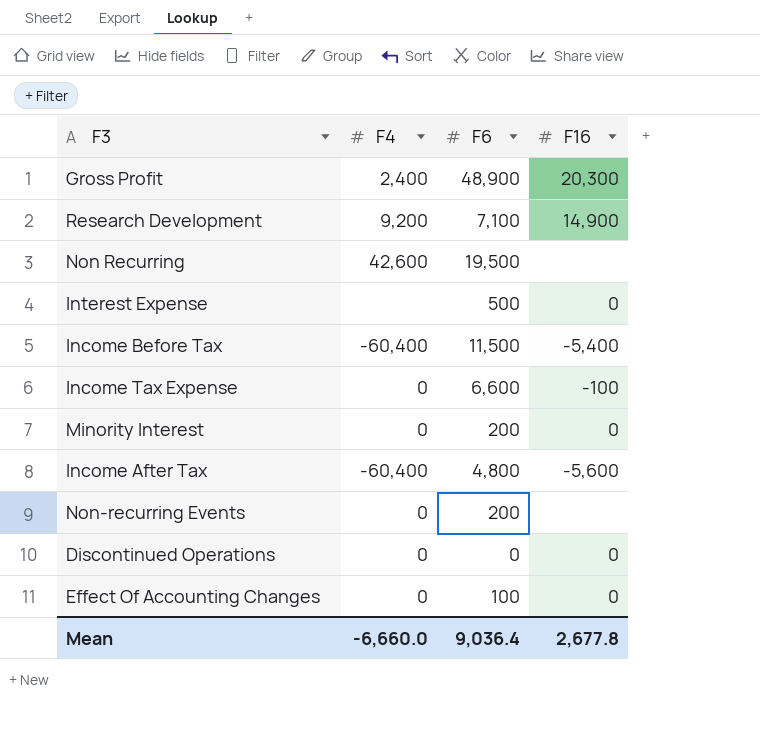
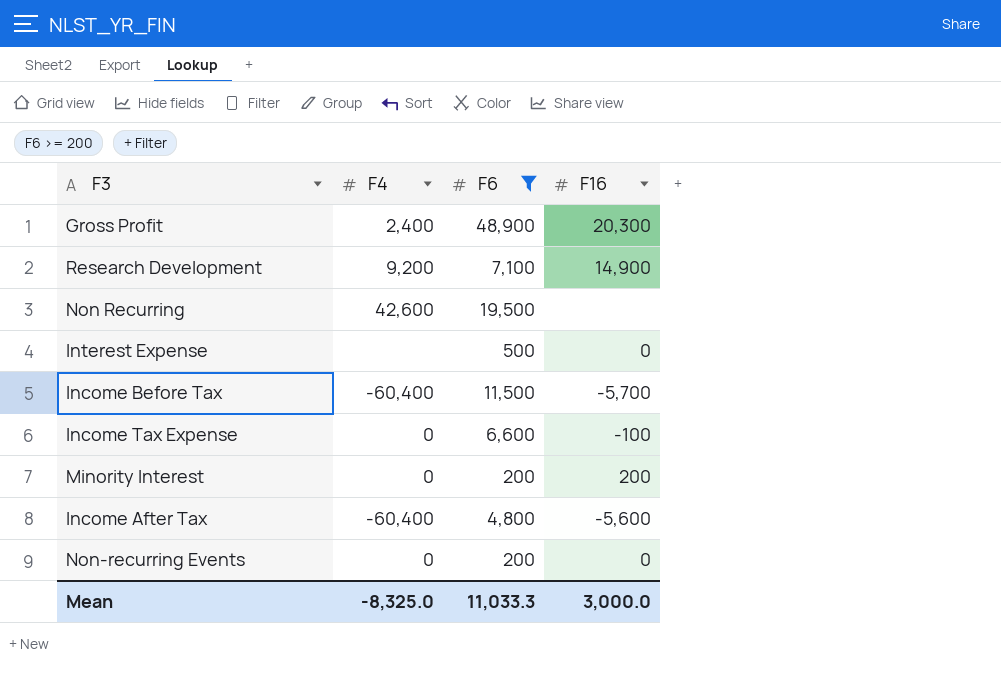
filter: none -> F6 >= 200
Income Before Tax | F16: -5,400 -> -5,700
Minority Interest | F16: 0 -> 200
Non-recurring Events | F16: none -> 0
Mean | F4: -6,660.0 -> -8,325.0
Mean | F6: 9,036.4 -> 11,033.3
Mean | F16: 2,677.8 -> 3,000.0

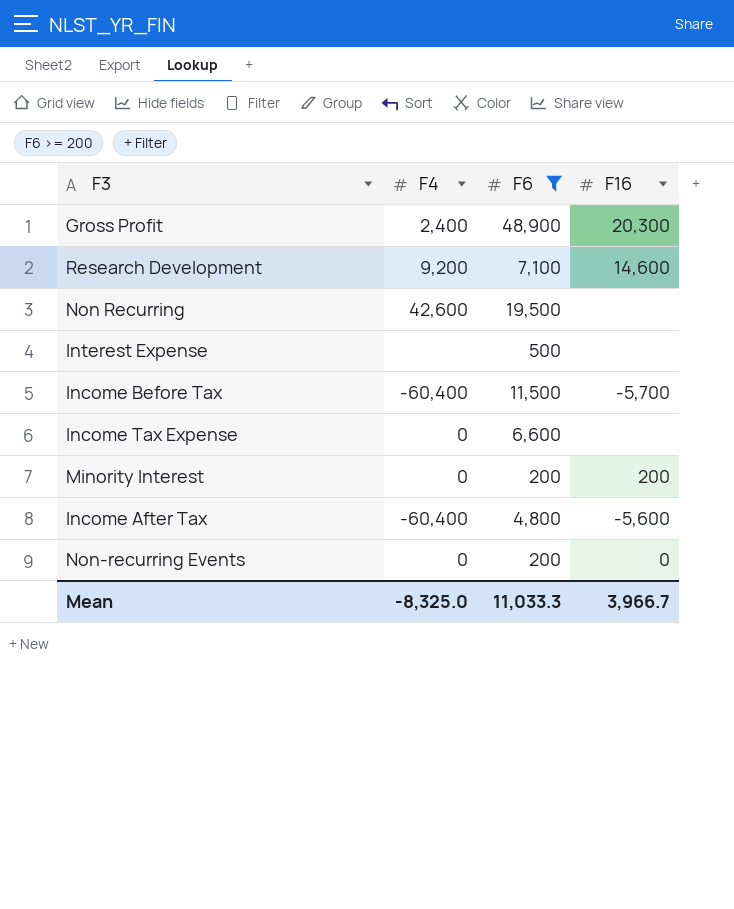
Research Development | F16: 14,900 -> 14,600
Interest Expense | F16: 0 -> none
Income Tax Expense | F16: -100 -> none
Mean | F16: 3,000.0 -> 3,966.7

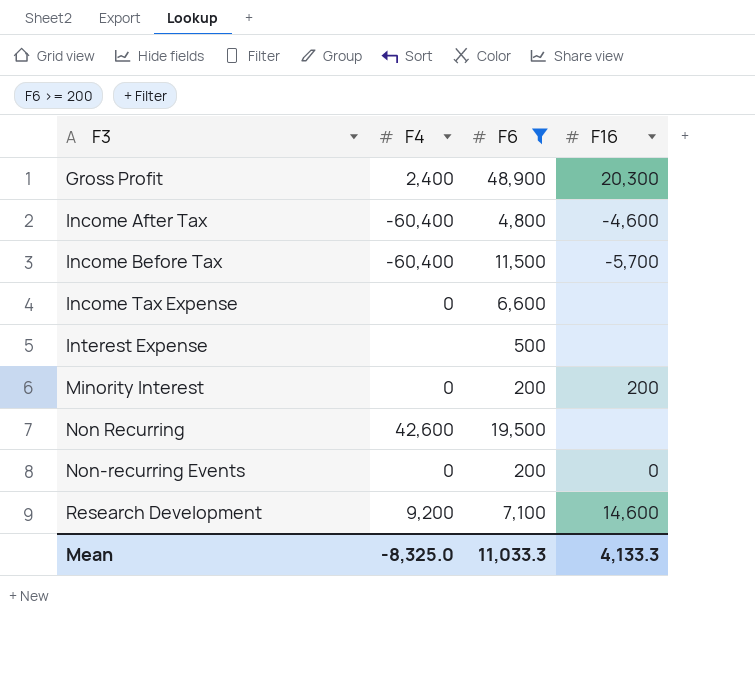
row order: none -> F3 ascending
Income After Tax | F16: -5,600 -> -4,600
Mean | F16: 3,966.7 -> 4,133.3

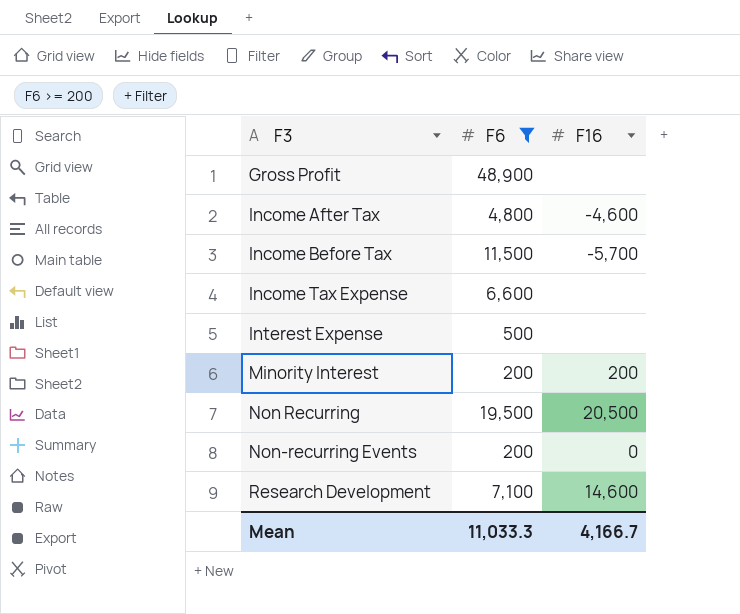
column F4 | position: 2 -> none
Gross Profit | F16: 20,300 -> none
Non Recurring | F16: none -> 20,500
Mean | F16: 4,133.3 -> 4,166.7

